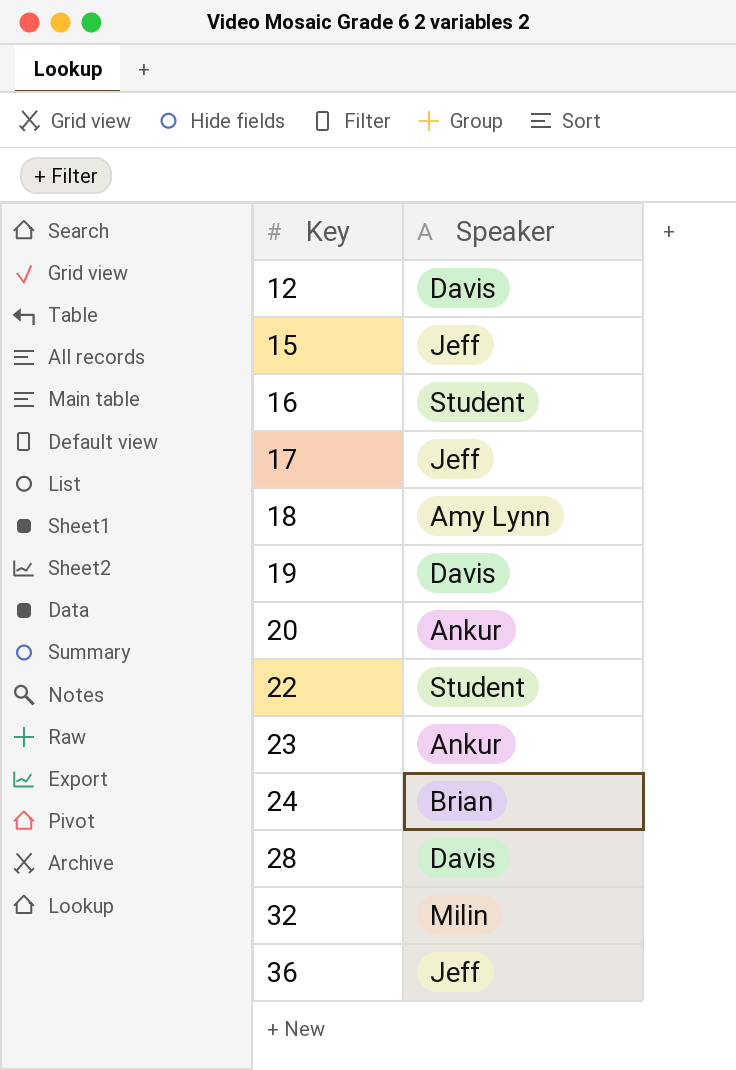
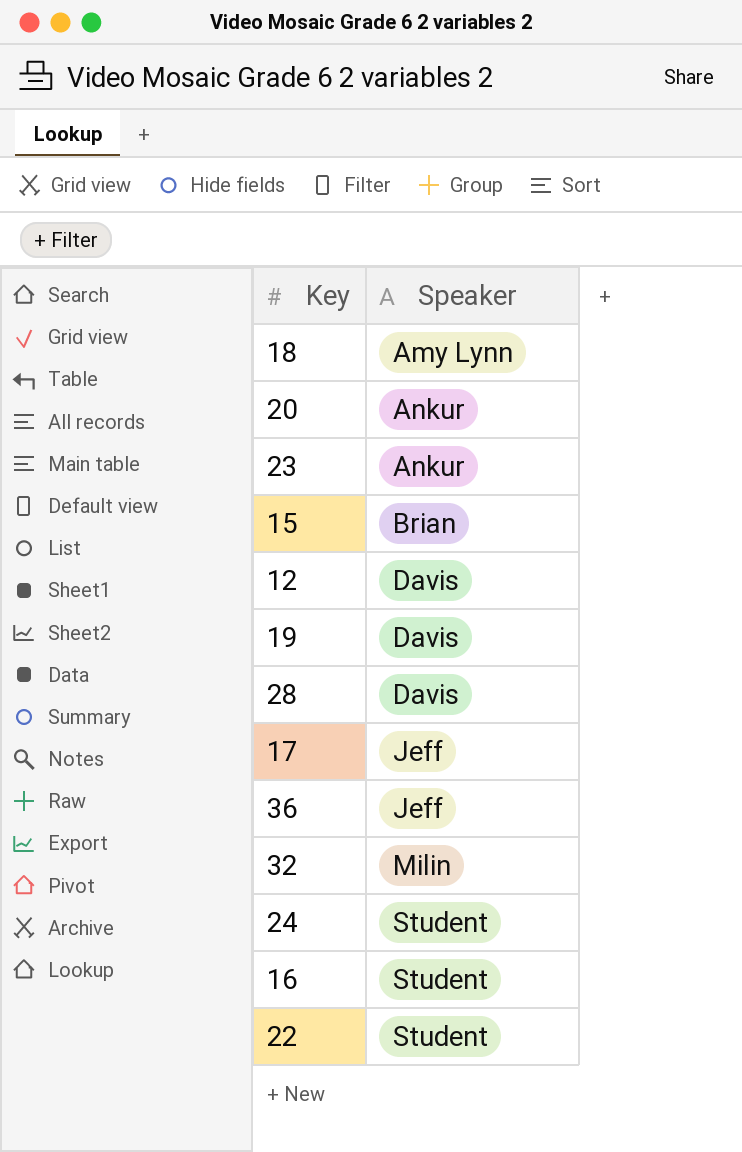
row order: Key ascending -> Speaker ascending
15 | Speaker: Jeff -> Brian
24 | Speaker: Brian -> Student

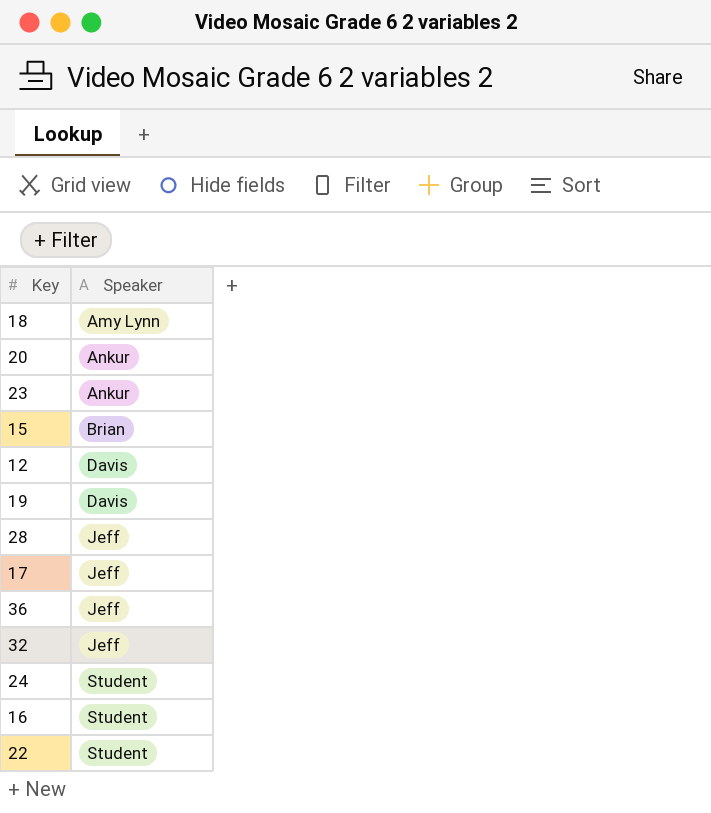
28 | Speaker: Davis -> Jeff
32 | Speaker: Milin -> Jeff

